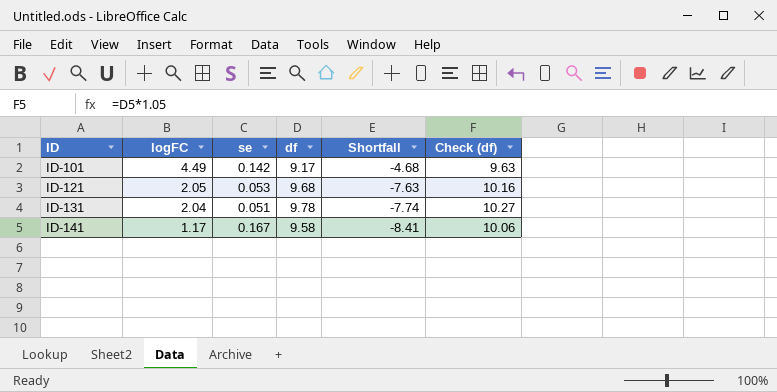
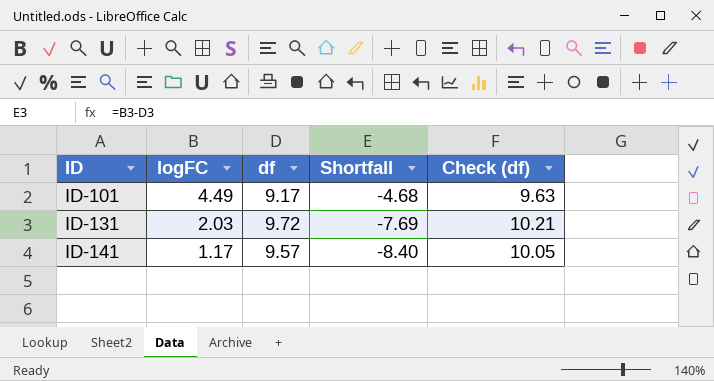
column se | position: 3 -> none
row ID-121: 2.05 | 0.053 | 9.68 | -7.63 | 10.16 -> none
ID-131 | logFC: 2.04 -> 2.03
ID-131 | df: 9.78 -> 9.72
ID-131 | Shortfall: -7.74 -> -7.69
ID-131 | Check (df): 10.27 -> 10.21
ID-141 | df: 9.58 -> 9.57
ID-141 | Shortfall: -8.41 -> -8.40
ID-141 | Check (df): 10.06 -> 10.05

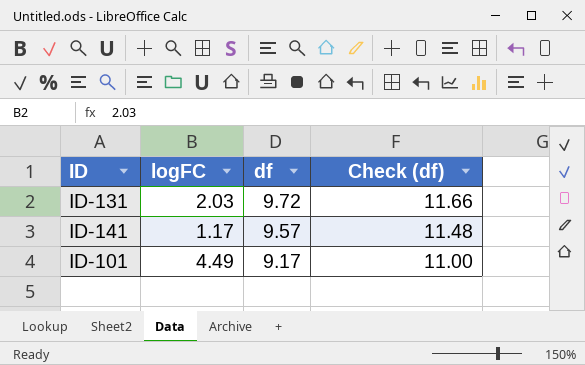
row order: ID ascending -> df descending
column Shortfall | formula: [logFC] - [df] -> none
column Check (df) | formula: [df] * 1.05 -> [df] * 1.2

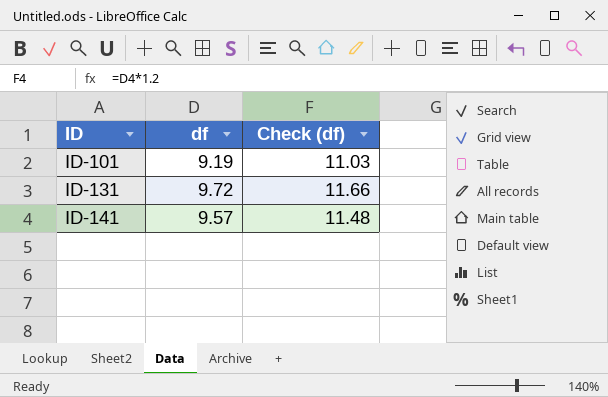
row order: df descending -> ID ascending
column logFC | position: 2 -> none
ID-101 | df: 9.17 -> 9.19
ID-101 | Check (df): 11.00 -> 11.03

